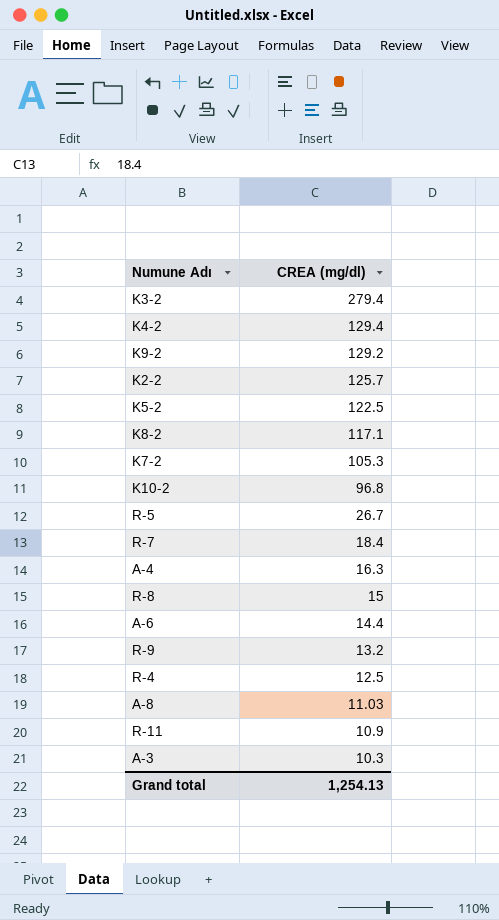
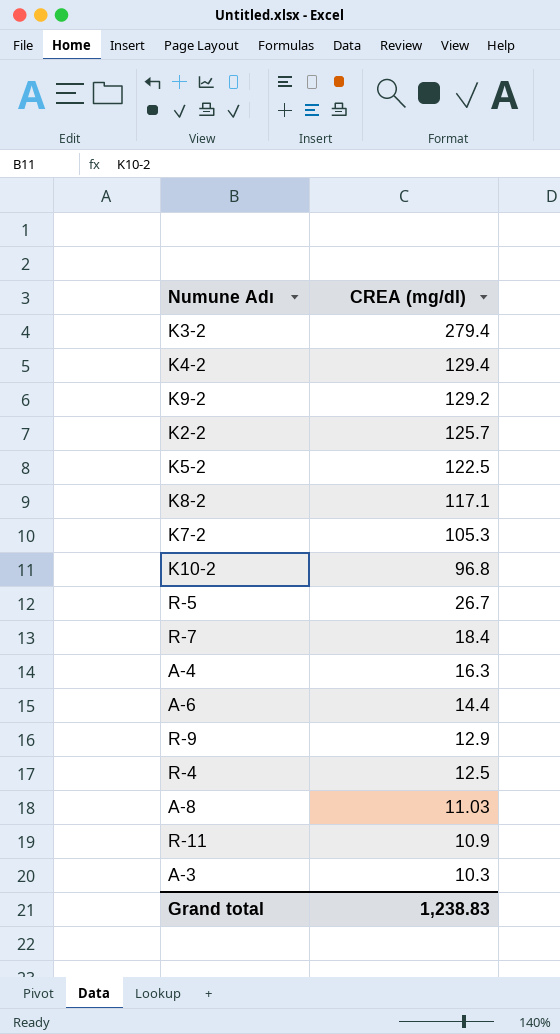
row R-8: 15 -> none
R-9 | CREA (mg/dl): 13.2 -> 12.9
Grand total | CREA (mg/dl): 1,254.13 -> 1,238.83

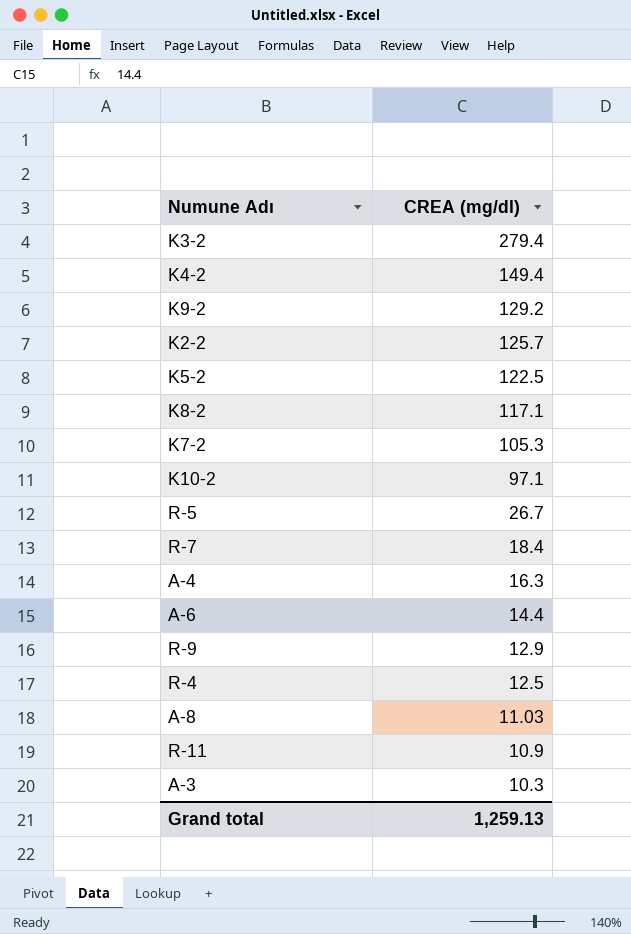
K4-2 | CREA (mg/dl): 129.4 -> 149.4
K10-2 | CREA (mg/dl): 96.8 -> 97.1
Grand total | CREA (mg/dl): 1,238.83 -> 1,259.13

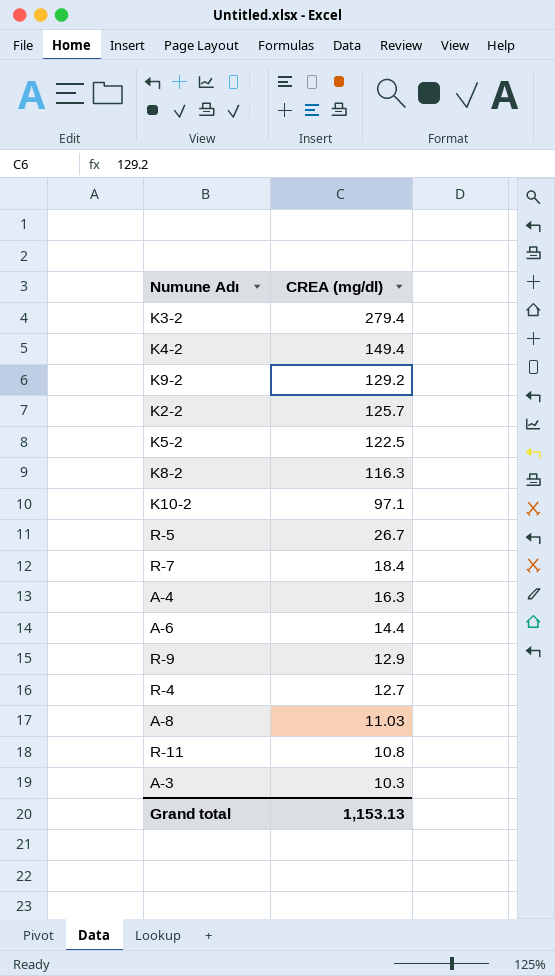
row K7-2: 105.3 -> none
K8-2 | CREA (mg/dl): 117.1 -> 116.3
R-4 | CREA (mg/dl): 12.5 -> 12.7
R-11 | CREA (mg/dl): 10.9 -> 10.8
Grand total | CREA (mg/dl): 1,259.13 -> 1,153.13

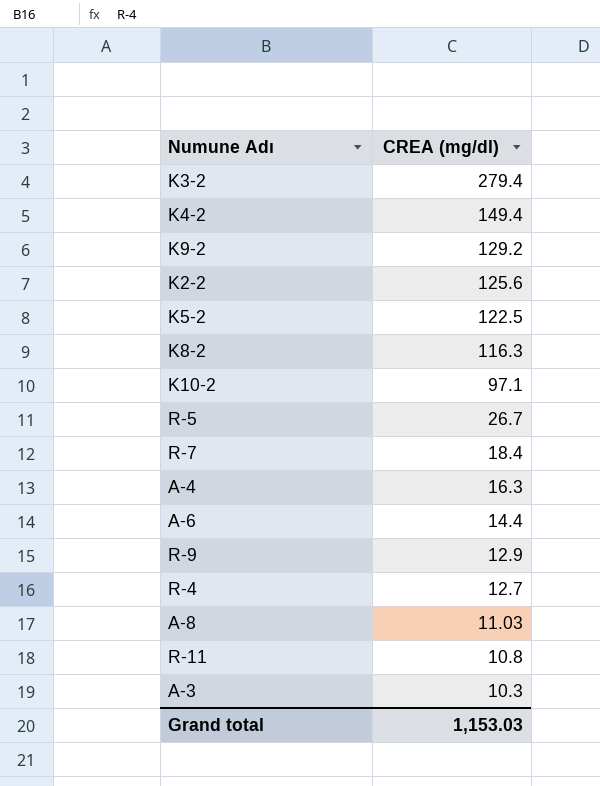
K2-2 | CREA (mg/dl): 125.7 -> 125.6
Grand total | CREA (mg/dl): 1,153.13 -> 1,153.03

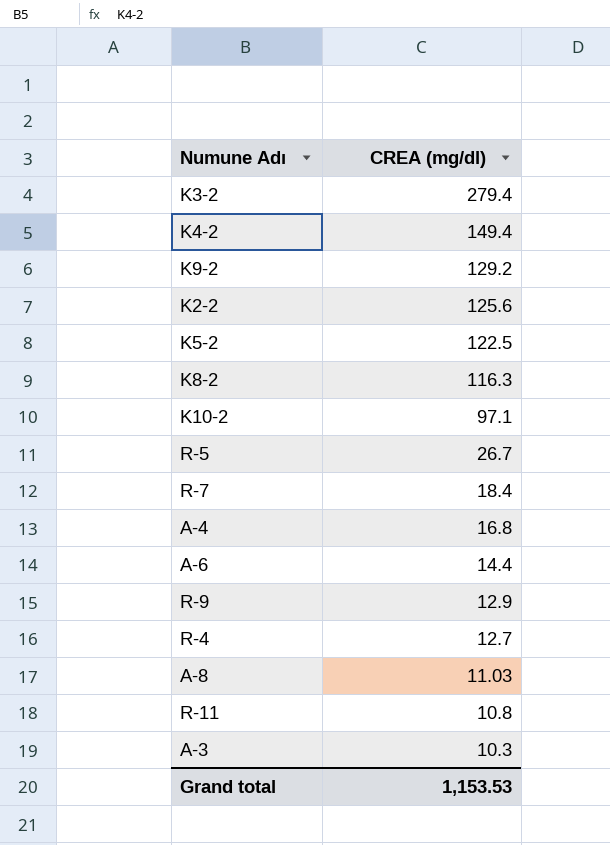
A-4 | CREA (mg/dl): 16.3 -> 16.8
Grand total | CREA (mg/dl): 1,153.03 -> 1,153.53

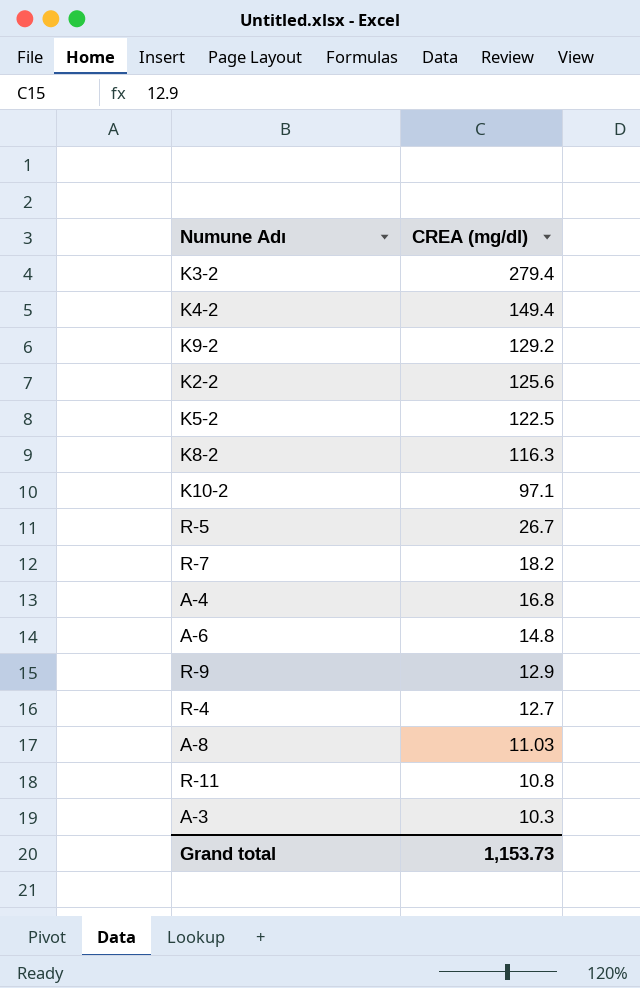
R-7 | CREA (mg/dl): 18.4 -> 18.2
A-6 | CREA (mg/dl): 14.4 -> 14.8
Grand total | CREA (mg/dl): 1,153.53 -> 1,153.73

